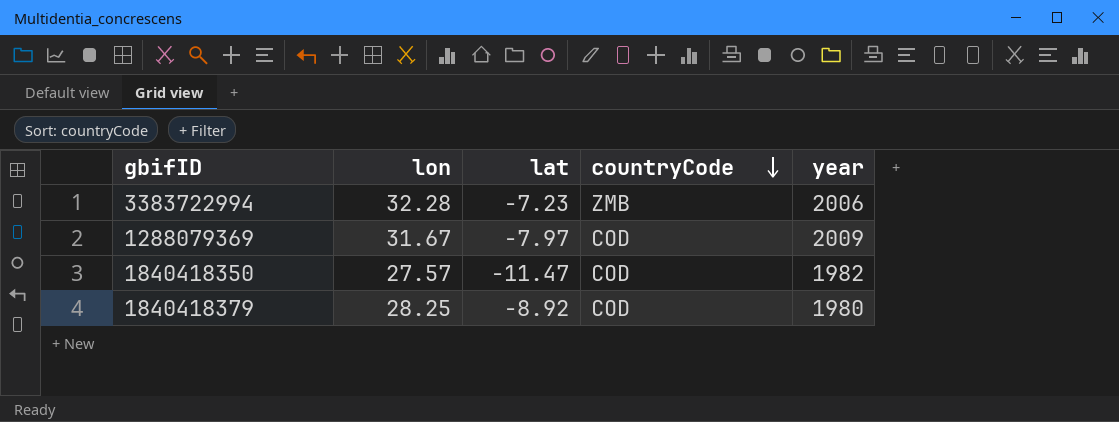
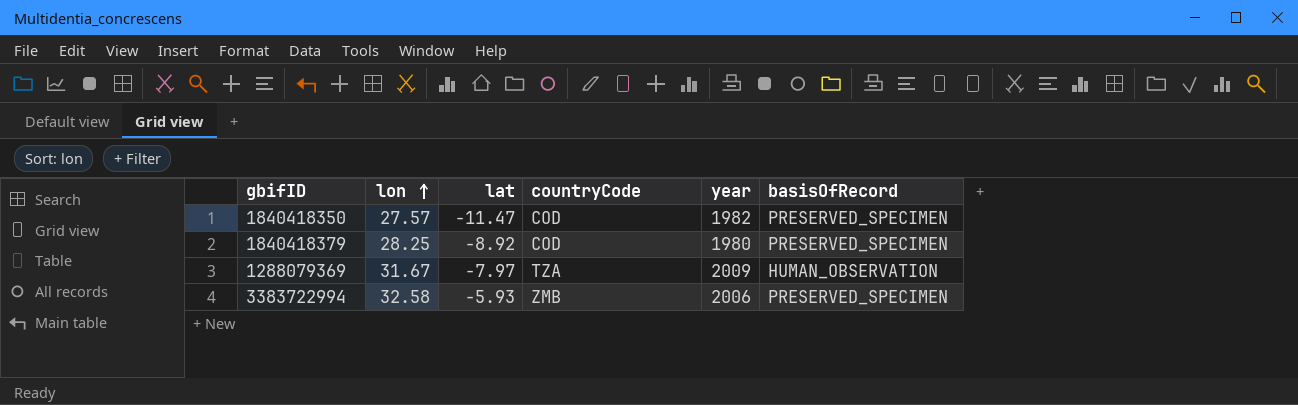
row order: countryCode descending -> lon ascending
column basisOfRecord | position: none -> 6
1288079369 | countryCode: COD -> TZA
3383722994 | lon: 32.28 -> 32.58
3383722994 | lat: -7.23 -> -5.93

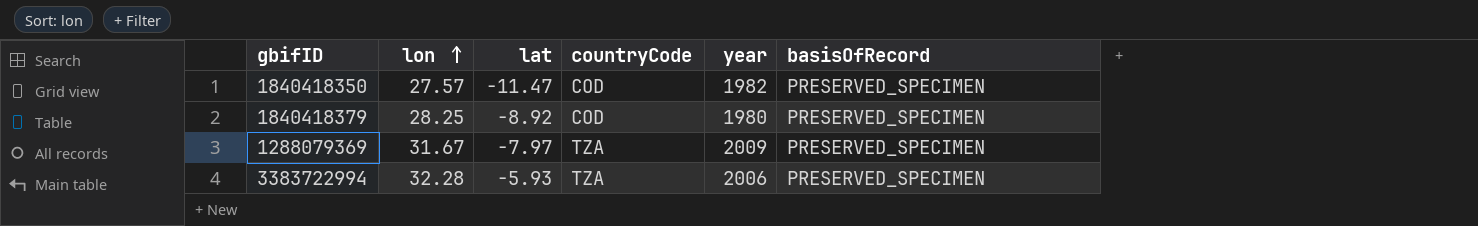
1288079369 | basisOfRecord: HUMAN_OBSERVATION -> PRESERVED_SPECIMEN
3383722994 | lon: 32.58 -> 32.28
3383722994 | countryCode: ZMB -> TZA

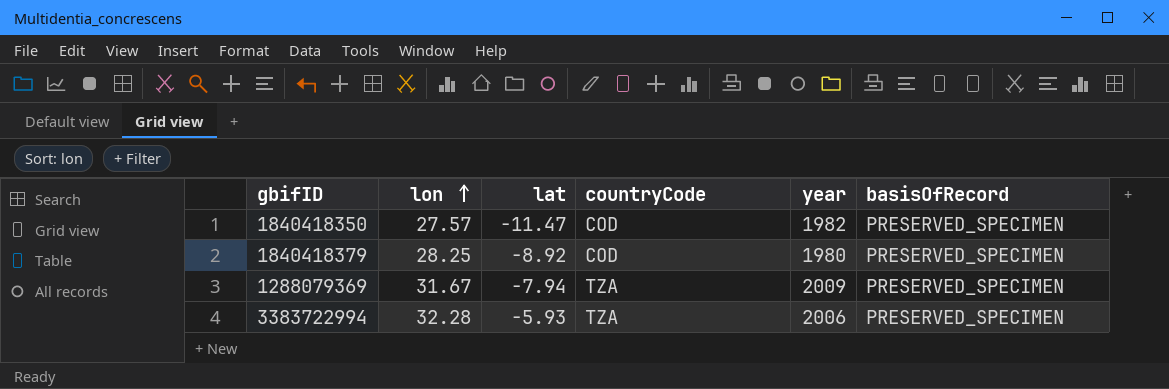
1288079369 | lat: -7.97 -> -7.94

